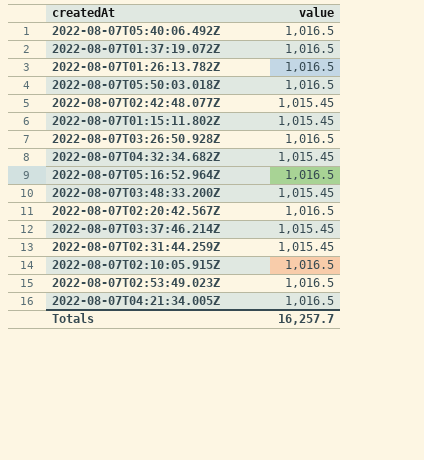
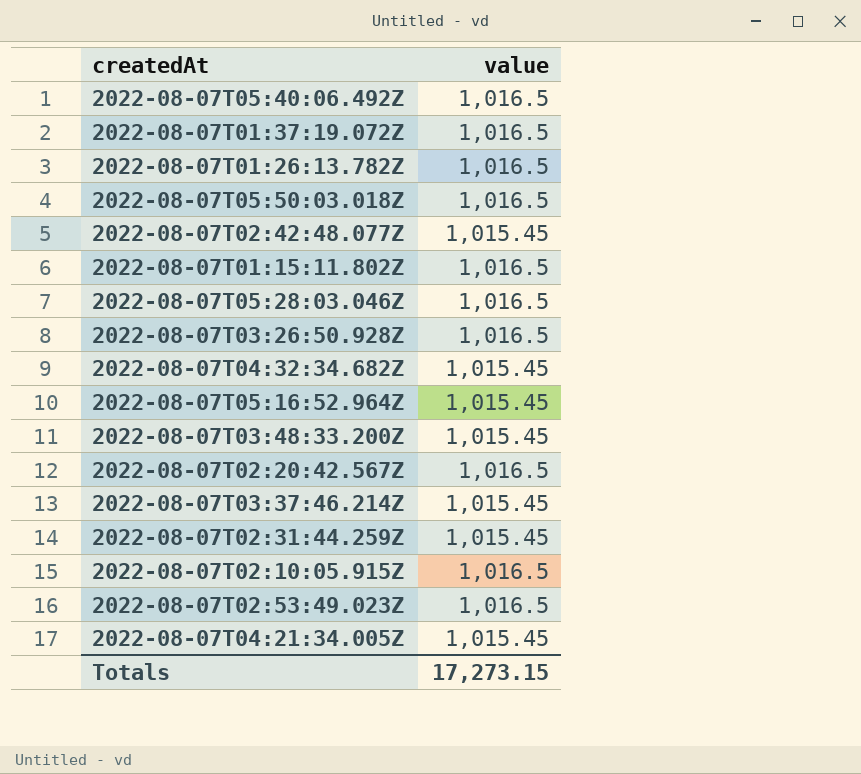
2022-08-07T01:15:11.802Z | value: 1,015.45 -> 1,016.5
row 2022-08-07T05:28:03.046Z: none -> 1,016.5
2022-08-07T05:16:52.964Z | value: 1,016.5 -> 1,015.45
2022-08-07T04:21:34.005Z | value: 1,016.5 -> 1,015.45
Totals | value: 16,257.7 -> 17,273.15

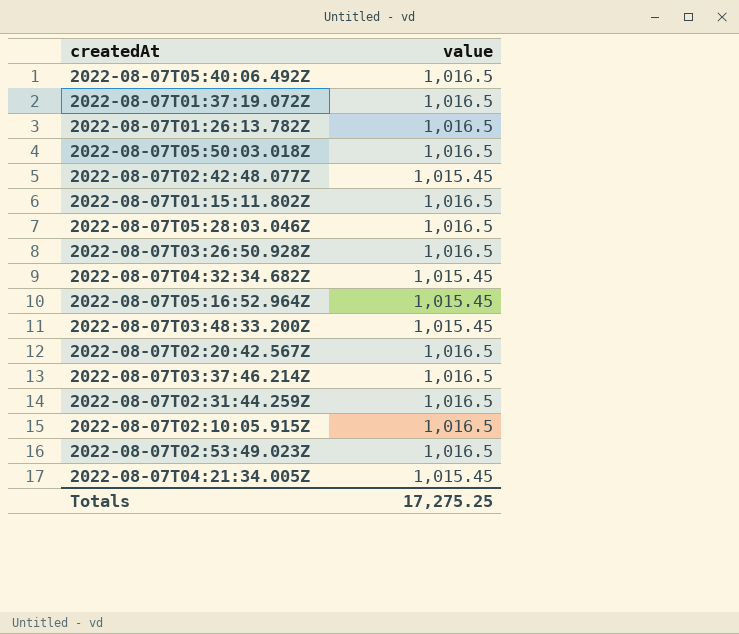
2022-08-07T03:37:46.214Z | value: 1,015.45 -> 1,016.5
2022-08-07T02:31:44.259Z | value: 1,015.45 -> 1,016.5
Totals | value: 17,273.15 -> 17,275.25

